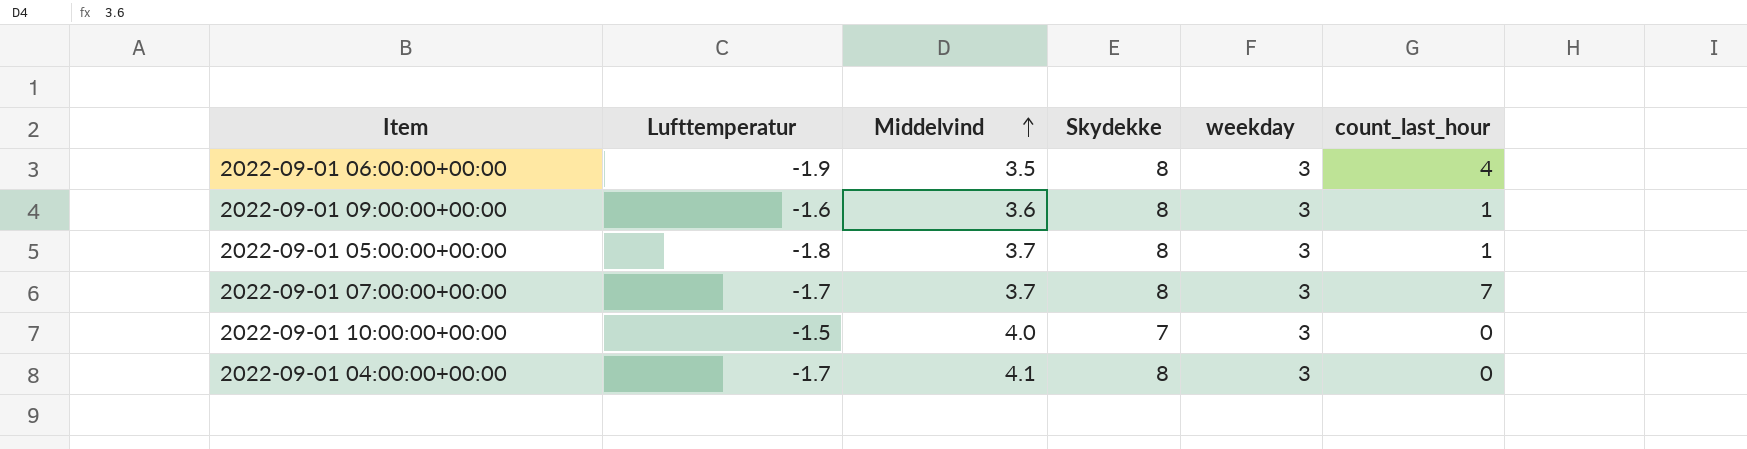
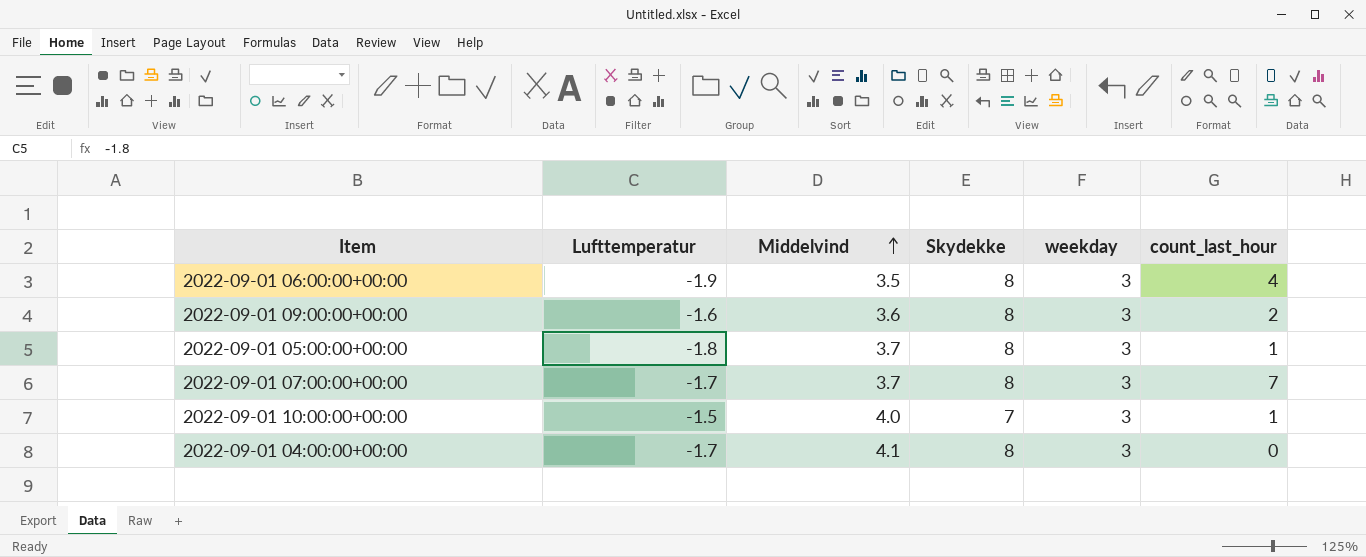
2022-09-01 09:00:00+00:00 | count_last_hour: 1 -> 2
2022-09-01 10:00:00+00:00 | count_last_hour: 0 -> 1

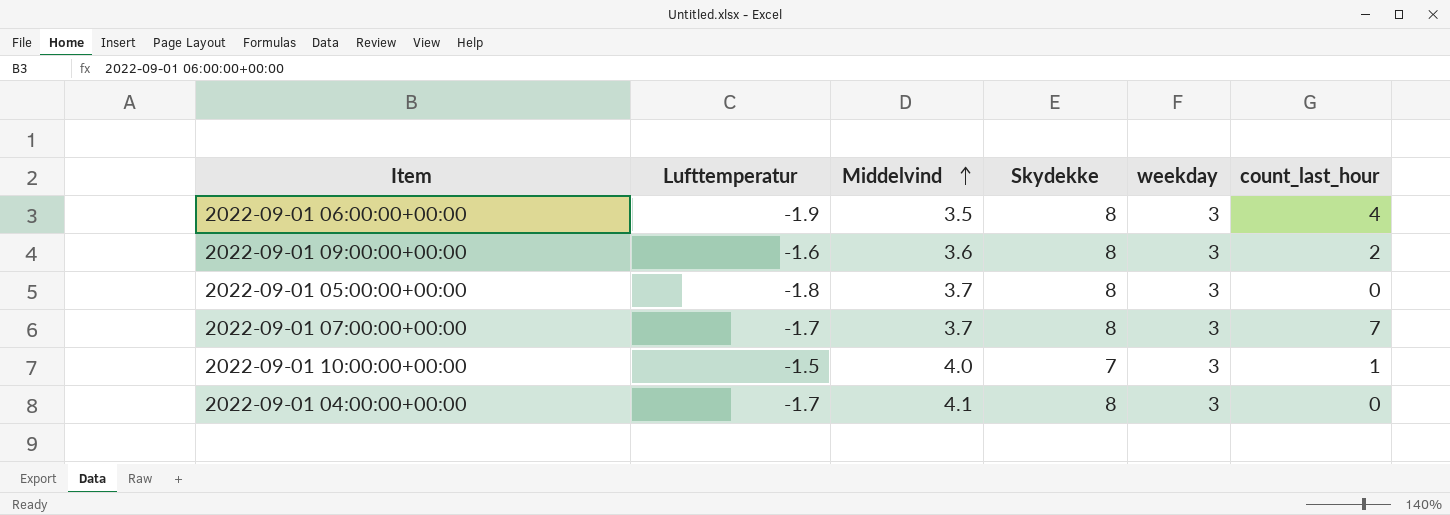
2022-09-01 05:00:00+00:00 | count_last_hour: 1 -> 0

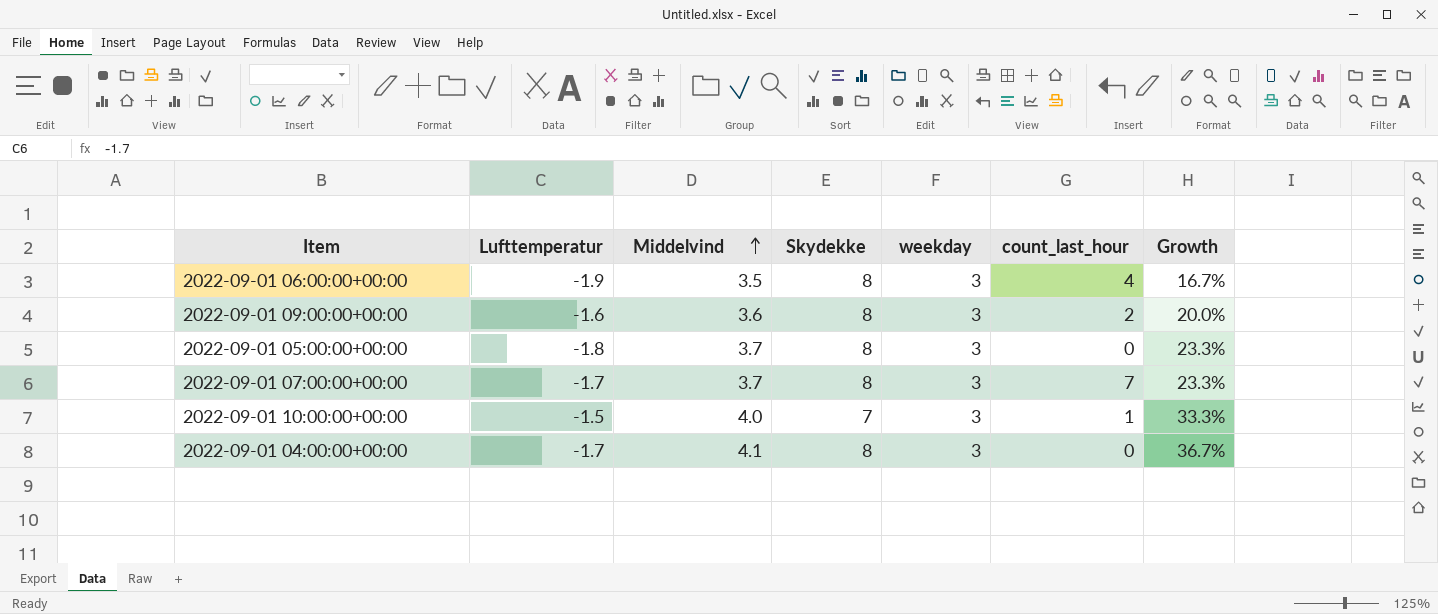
column Growth | formula: none -> ([Middelvind] - [weekday]) / [weekday]

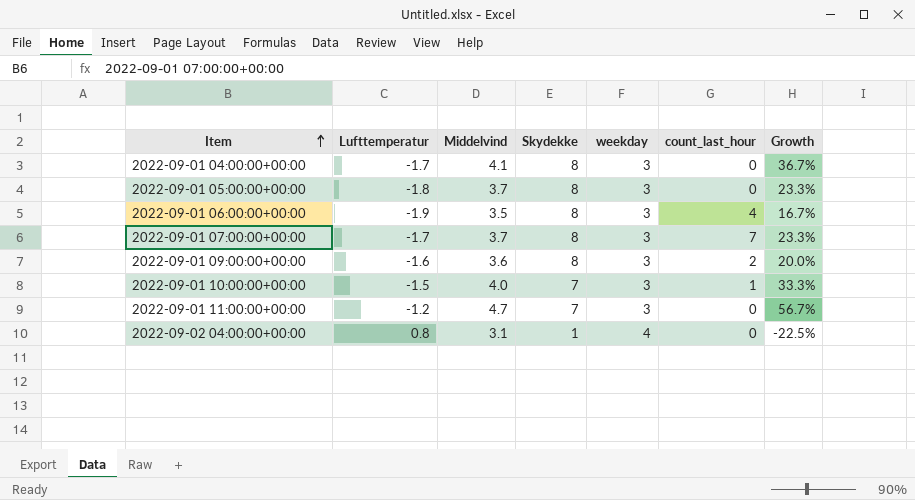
row order: Middelvind ascending -> Item ascending
row 2022-09-01 11:00:00+00:00: none -> -1.2 | 4.7 | 7 | 3 | 0 | 56.7%
row 2022-09-02 04:00:00+00:00: none -> 0.8 | 3.1 | 1 | 4 | 0 | -22.5%

